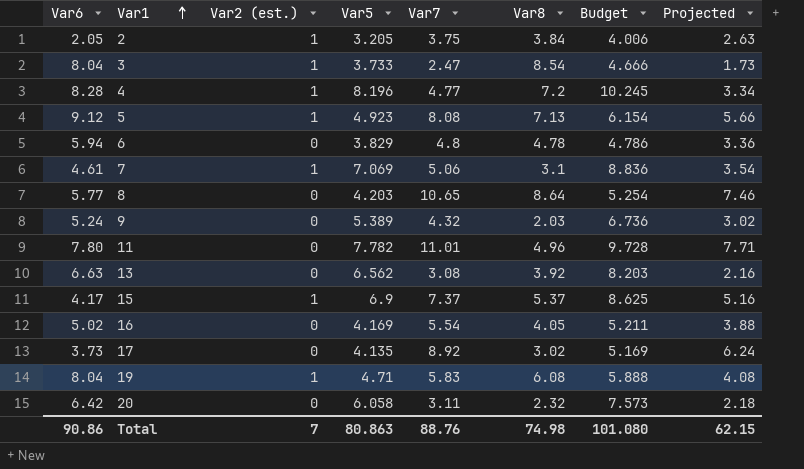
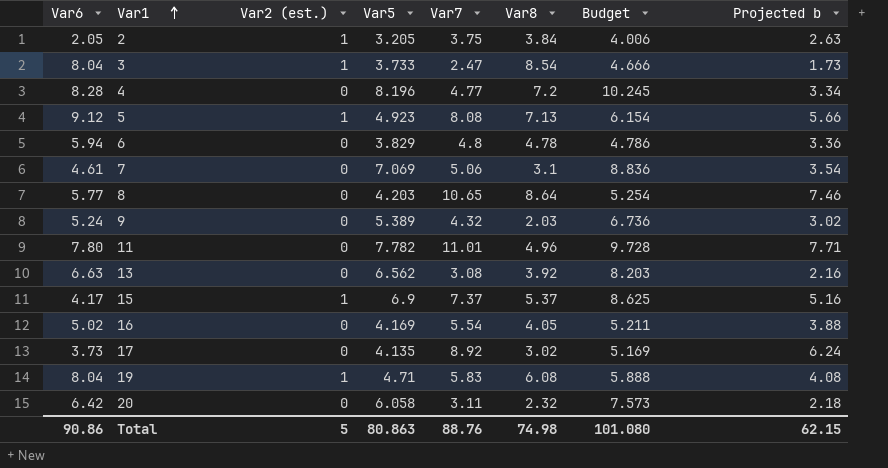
column name: Projected -> Projected b
4 | Var2 (est.): 1 -> 0
7 | Var2 (est.): 1 -> 0
Total | Var2 (est.): 7 -> 5

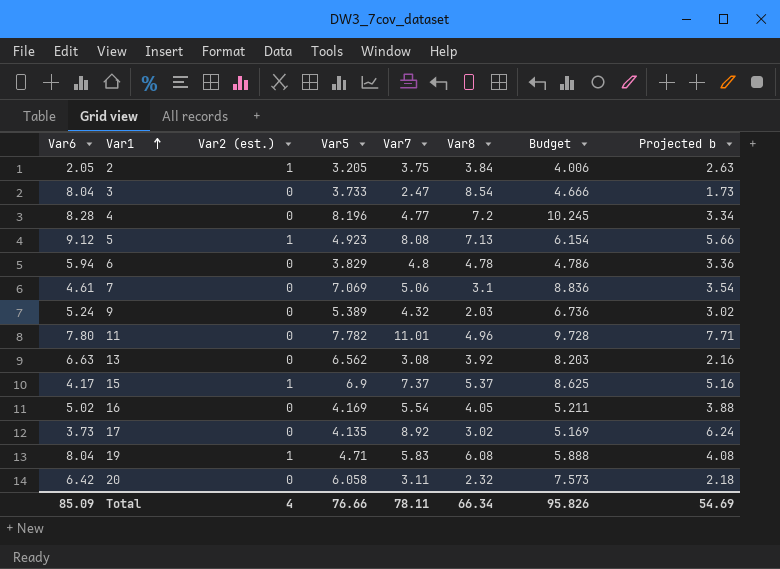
row 8: 5.77 | 0 | 4.203 | 10.65 | 8.64 | 5.254 | 7.46 -> none
3 | Var2 (est.): 1 -> 0
Total | Var6: 90.86 -> 85.09
Total | Var2 (est.): 5 -> 4
Total | Var5: 80.863 -> 76.66
Total | Var7: 88.76 -> 78.11
Total | Var8: 74.98 -> 66.34
Total | Budget: 101.080 -> 95.826
Total | Projected b: 62.15 -> 54.69

